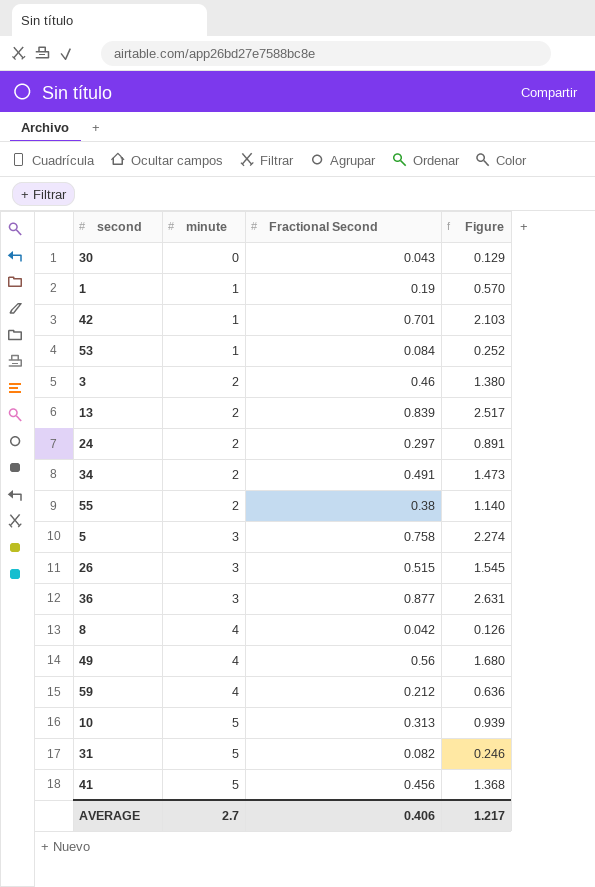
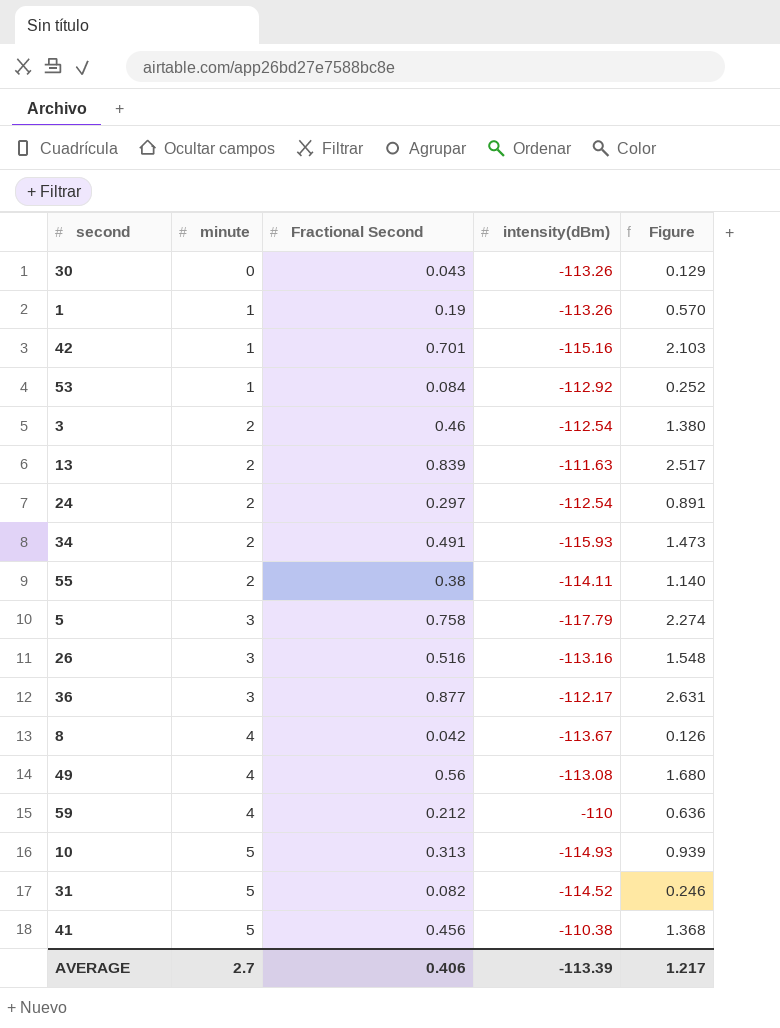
column intensity(dBm) | position: none -> 4
26 | Fractional Second: 0.515 -> 0.516
26 | Figure: 1.545 -> 1.548

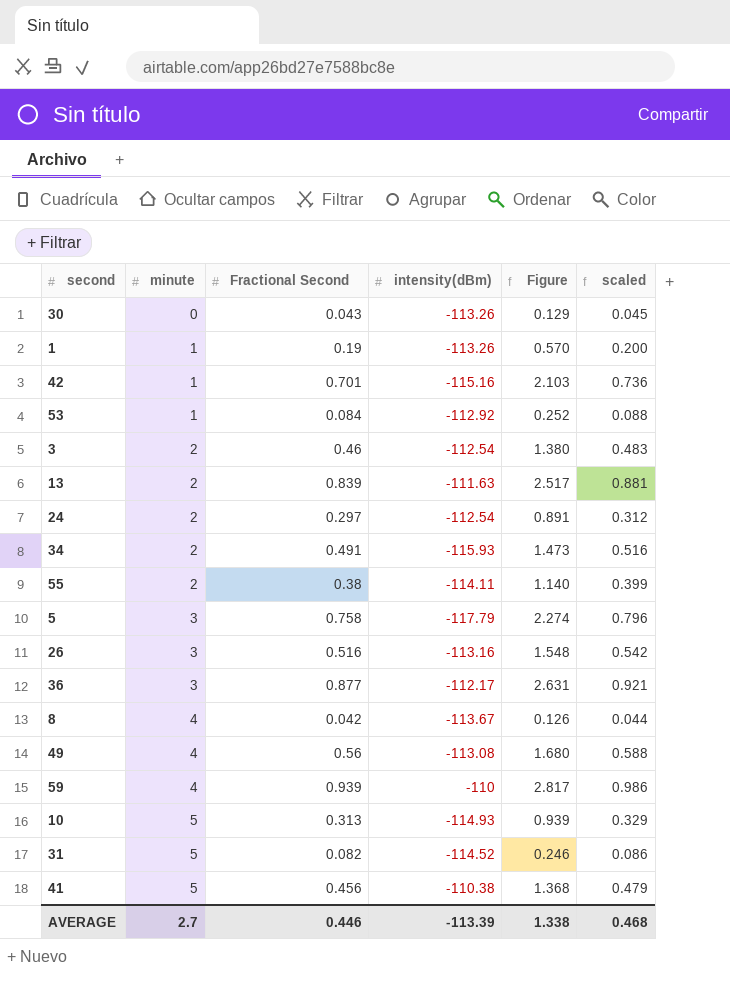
column scaled | formula: none -> [Fractional Second] * 1.05
59 | Fractional Second: 0.212 -> 0.939
59 | Figure: 0.636 -> 2.817
AVERAGE | Fractional Second: 0.406 -> 0.446
AVERAGE | Figure: 1.217 -> 1.338

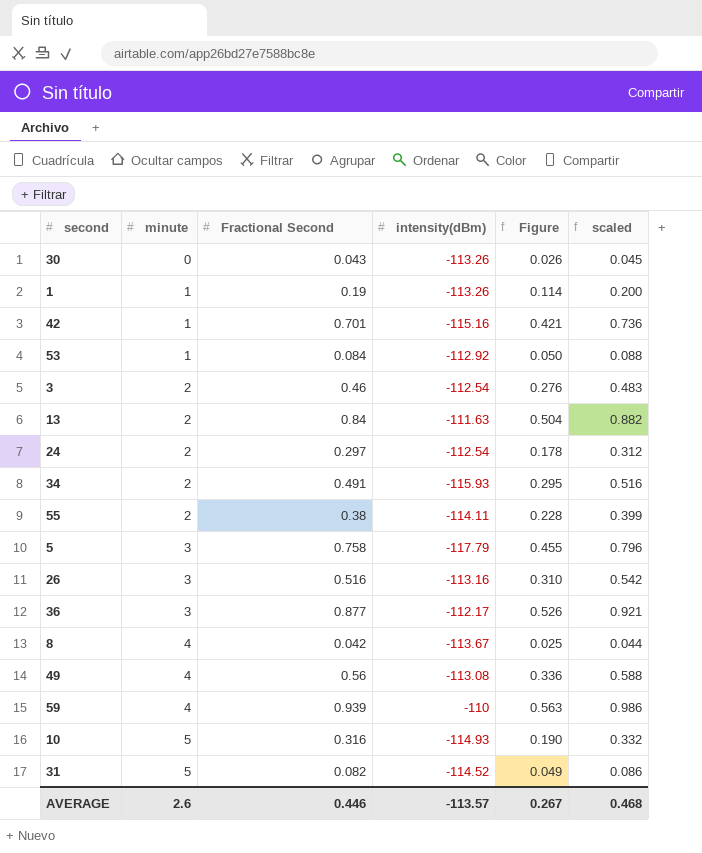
column Figure | formula: [Fractional Second] * 3 -> [Fractional Second] * 0.6
row 41: 5 | 0.456 | -110.38 | 1.368 | 0.479 -> none
13 | Fractional Second: 0.839 -> 0.84
13 | scaled: 0.881 -> 0.882
10 | Fractional Second: 0.313 -> 0.316
10 | scaled: 0.329 -> 0.332
AVERAGE | minute: 2.7 -> 2.6
AVERAGE | intensity(dBm): -113.39 -> -113.57
AVERAGE | Figure: 1.338 -> 0.267

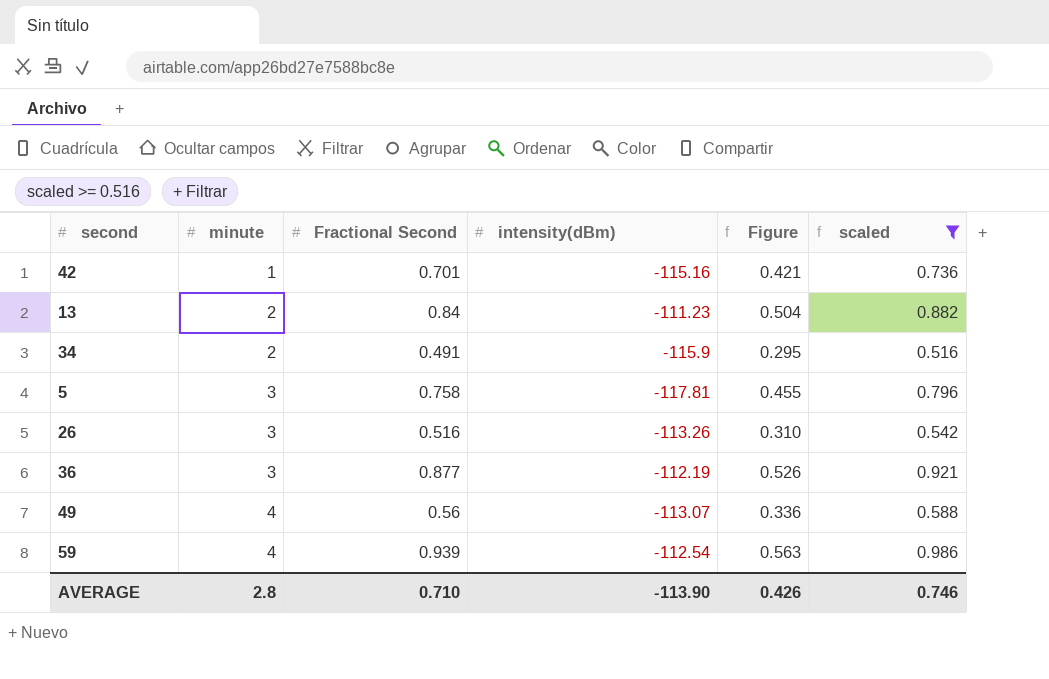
filter: none -> scaled >= 0.516
13 | intensity(dBm): -111.63 -> -111.23
34 | intensity(dBm): -115.93 -> -115.9
5 | intensity(dBm): -117.79 -> -117.81
26 | intensity(dBm): -113.16 -> -113.26
36 | intensity(dBm): -112.17 -> -112.19
49 | intensity(dBm): -113.08 -> -113.07
59 | intensity(dBm): -110 -> -112.54
AVERAGE | minute: 2.6 -> 2.8
AVERAGE | Fractional Second: 0.446 -> 0.710
AVERAGE | intensity(dBm): -113.57 -> -113.90
AVERAGE | Figure: 0.267 -> 0.426
AVERAGE | scaled: 0.468 -> 0.746

